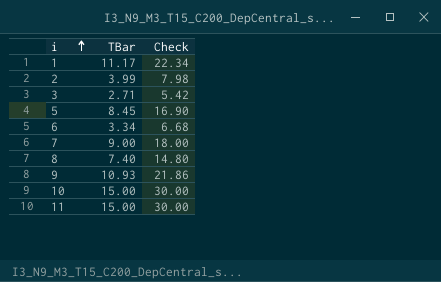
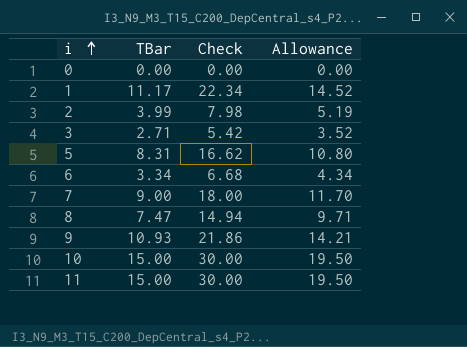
column Allowance | formula: none -> [TBar] * 1.3
row 0: none -> 0.00 | 0.00 | 0.00
5 | TBar: 8.45 -> 8.31
5 | Check: 16.90 -> 16.62
8 | TBar: 7.40 -> 7.47
8 | Check: 14.80 -> 14.94

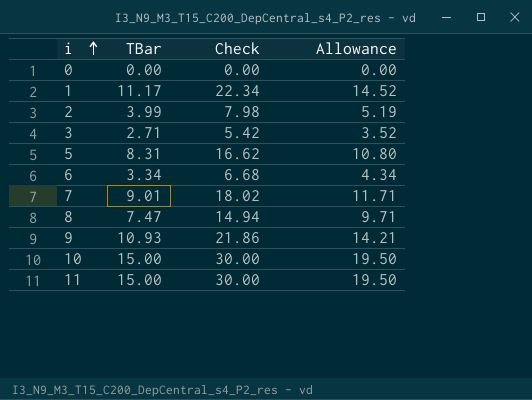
7 | TBar: 9.00 -> 9.01
7 | Check: 18.00 -> 18.02
7 | Allowance: 11.70 -> 11.71

